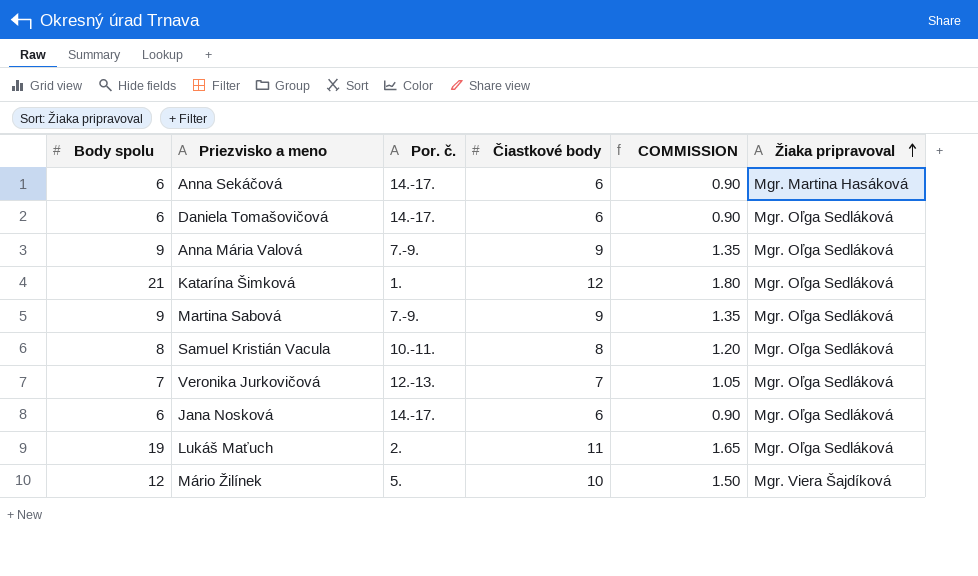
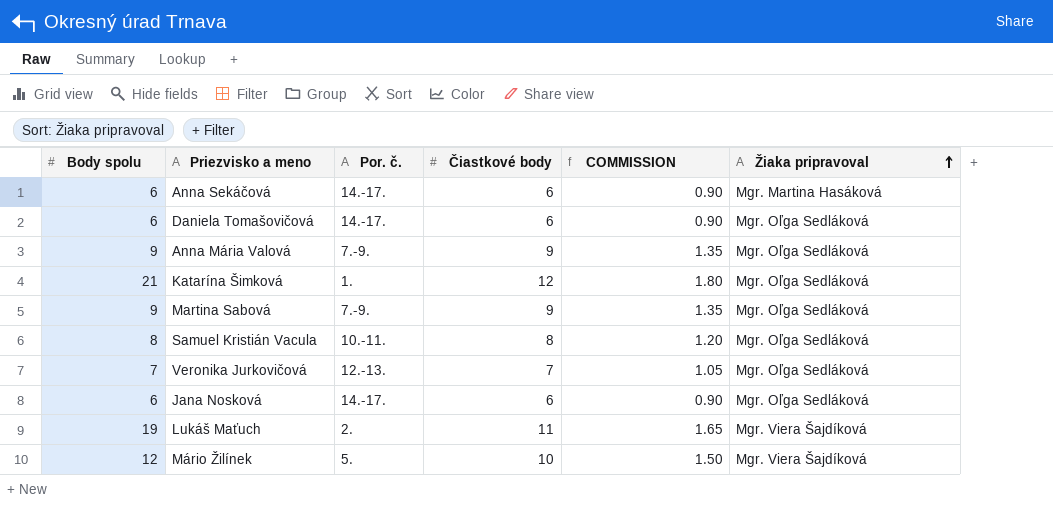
Lukáš Maťuch | Žiaka pripravoval: Mgr. Oľga Sedláková -> Mgr. Viera Šajdíková

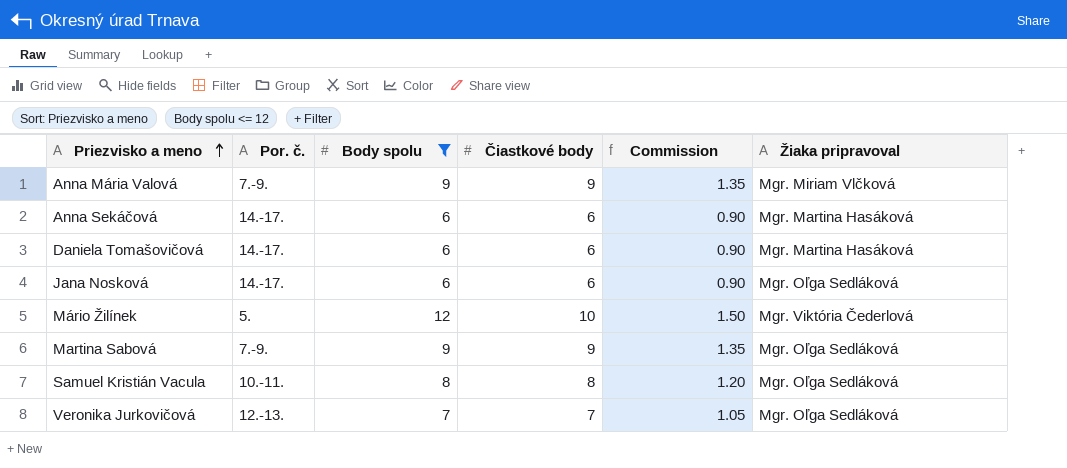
filter: none -> Body spolu <= 12
row order: Žiaka pripravoval ascending -> Priezvisko a meno ascending
column Body spolu | position: 1 -> 3
column name: COMMISSION -> Commission
Anna Mária Valová | Žiaka pripravoval: Mgr. Oľga Sedláková -> Mgr. Miriam Vlčková
Daniela Tomašovičová | Žiaka pripravoval: Mgr. Oľga Sedláková -> Mgr. Martina Hasáková
Mário Žilínek | Žiaka pripravoval: Mgr. Viera Šajdíková -> Mgr. Viktória Čederlová

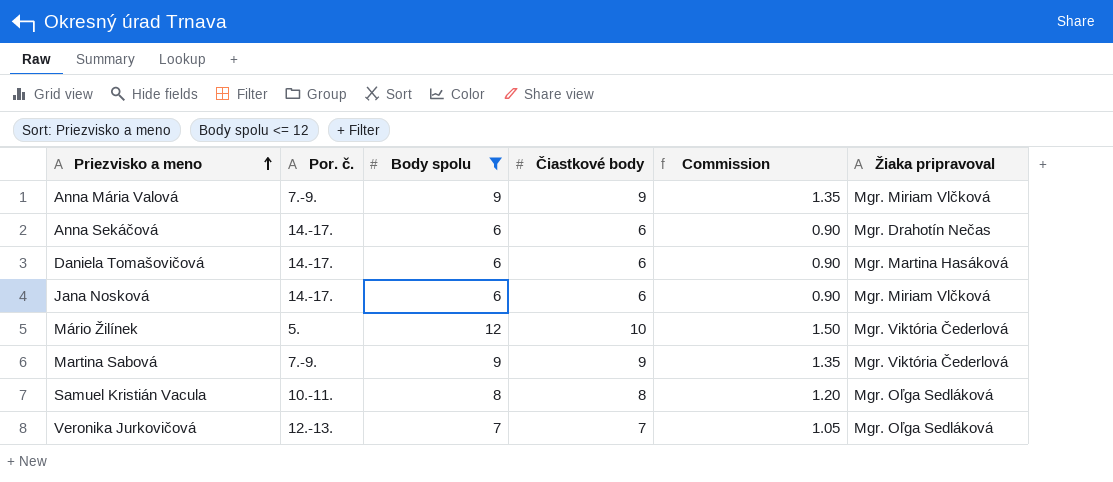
Anna Sekáčová | Žiaka pripravoval: Mgr. Martina Hasáková -> Mgr. Drahotín Nečas
Jana Nosková | Žiaka pripravoval: Mgr. Oľga Sedláková -> Mgr. Miriam Vlčková
Martina Sabová | Žiaka pripravoval: Mgr. Oľga Sedláková -> Mgr. Viktória Čederlová

